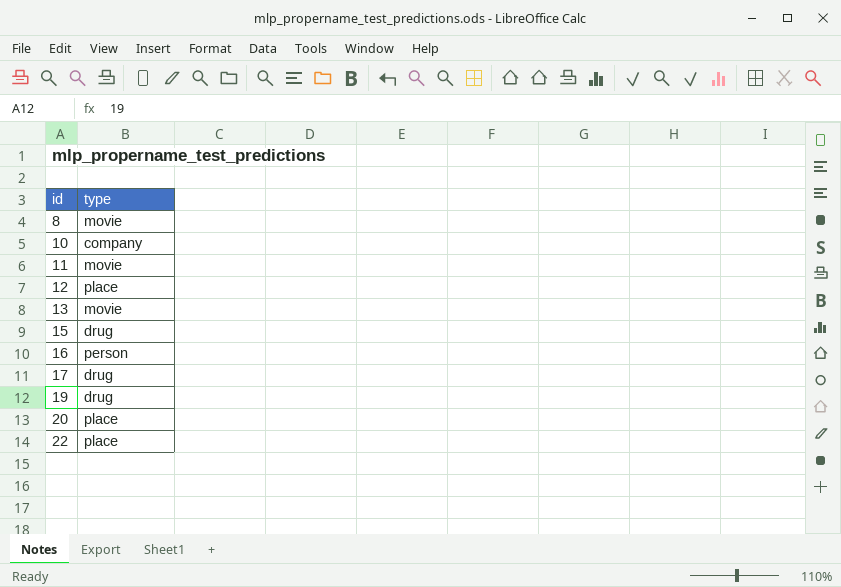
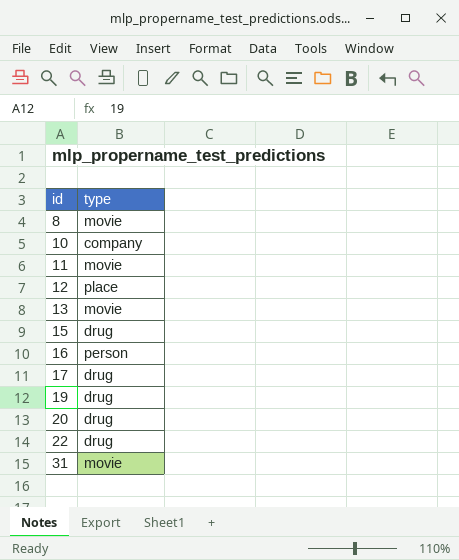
20 | type: place -> drug
22 | type: place -> drug
row 31: none -> movie

